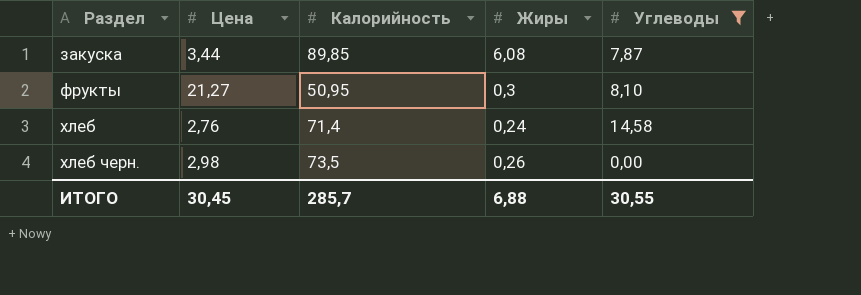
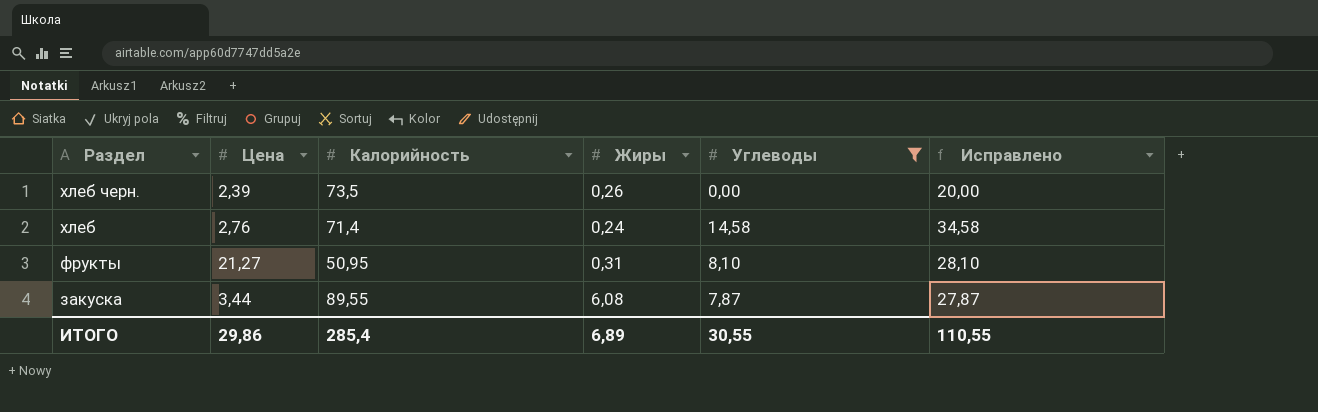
row order: Раздел ascending -> Раздел descending
column Исправлено | formula: none -> [Углеводы] + 20
хлеб черн. | Цена: 2,98 -> 2,39
фрукты | Жиры: 0,3 -> 0,31
закуска | Калорийность: 89,85 -> 89,55
ИТОГО | Цена: 30,45 -> 29,86
ИТОГО | Калорийность: 285,7 -> 285,4
ИТОГО | Жиры: 6,88 -> 6,89

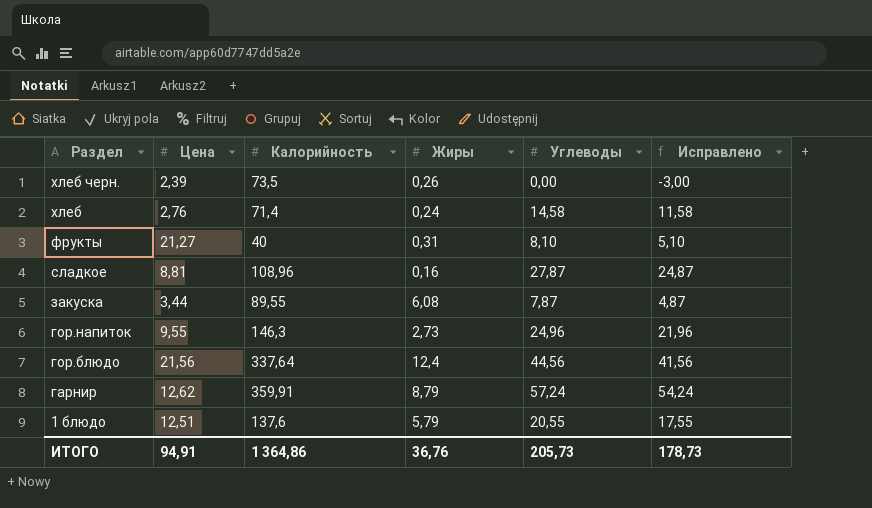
filter: Углеводы <= 14,58 -> none
column Исправлено | formula: [Углеводы] + 20 -> [Углеводы] - 3
фрукты | Калорийность: 50,95 -> 40
ИТОГО | Цена: 29,86 -> 94,91
ИТОГО | Калорийность: 285,4 -> 1 364,86
ИТОГО | Жиры: 6,89 -> 36,76
ИТОГО | Углеводы: 30,55 -> 205,73
ИТОГО | Исправлено: 110,55 -> 178,73

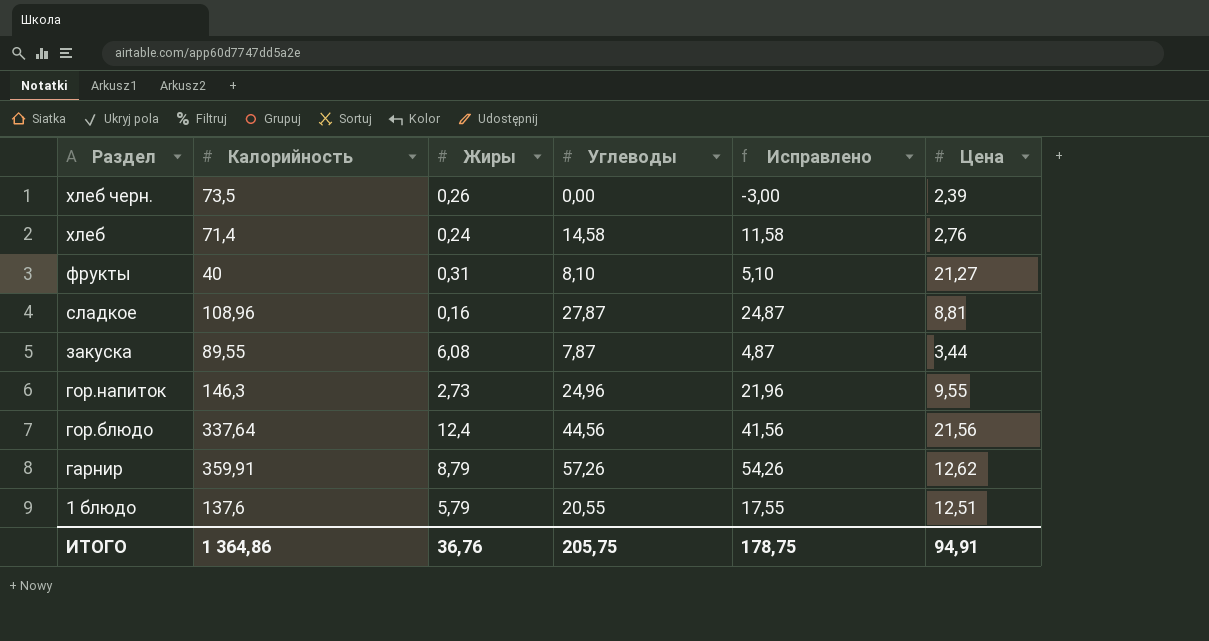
column Цена | position: 2 -> 6
гарнир | Углеводы: 57,24 -> 57,26
гарнир | Исправлено: 54,24 -> 54,26
ИТОГО | Углеводы: 205,73 -> 205,75
ИТОГО | Исправлено: 178,73 -> 178,75

